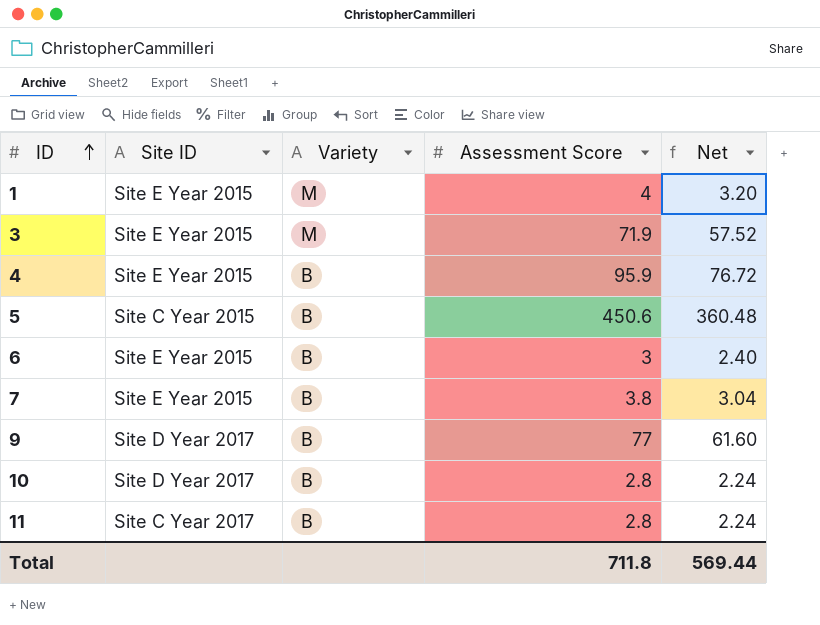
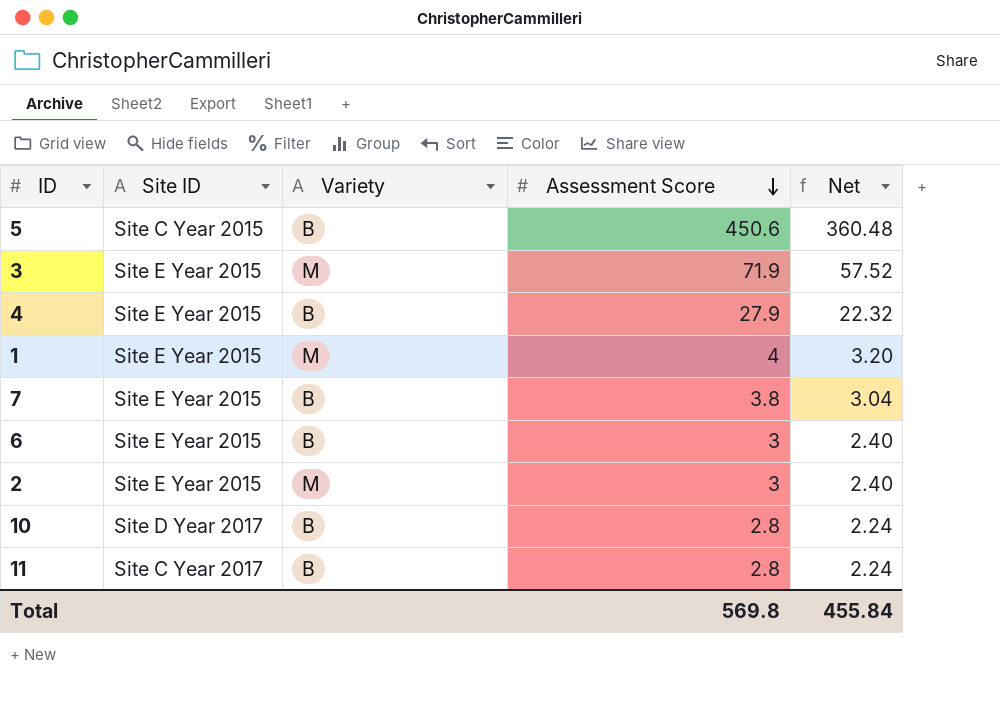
row order: ID ascending -> Assessment Score descending
row 9: Site D Year 2017 | B | 77 | 61.60 -> none
4 | Assessment Score: 95.9 -> 27.9
4 | Net: 76.72 -> 22.32
row 2: none -> Site E Year 2015 | M | 3 | 2.40
Total | Assessment Score: 711.8 -> 569.8
Total | Net: 569.44 -> 455.84

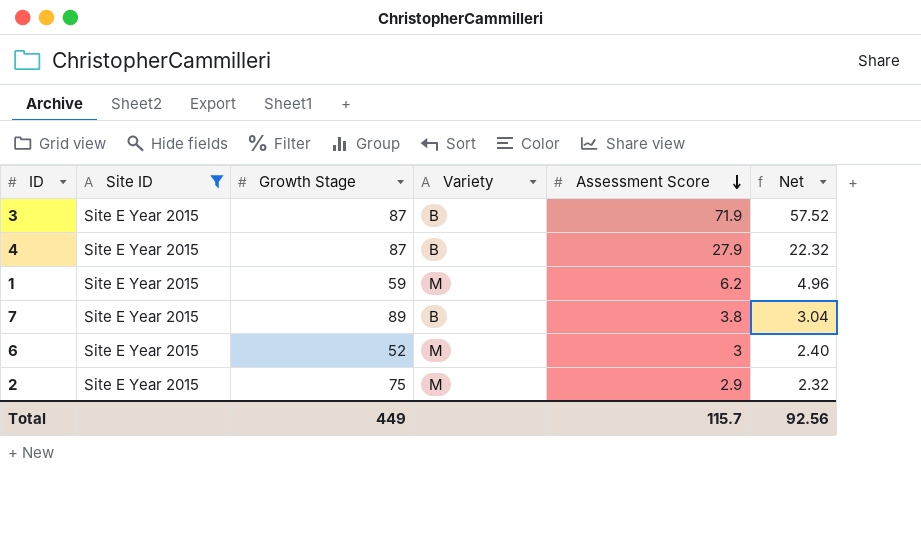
filter: none -> Site ID = Site E Year 2015
column Growth Stage | position: none -> 3
3 | Variety: M -> B
1 | Assessment Score: 4 -> 6.2
1 | Net: 3.20 -> 4.96
6 | Variety: B -> M
2 | Assessment Score: 3 -> 2.9
2 | Net: 2.40 -> 2.32
Total | Assessment Score: 569.8 -> 115.7
Total | Net: 455.84 -> 92.56

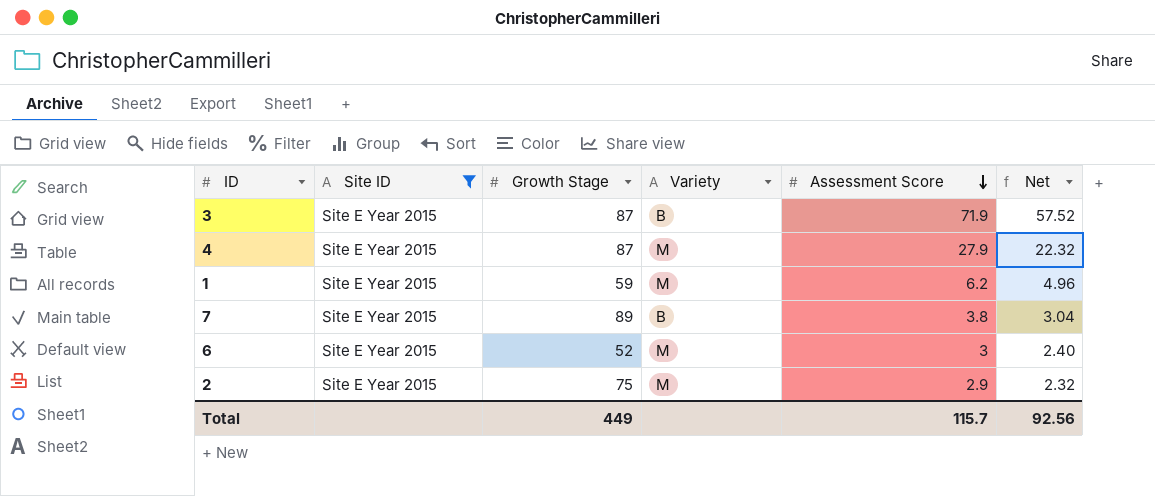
4 | Variety: B -> M

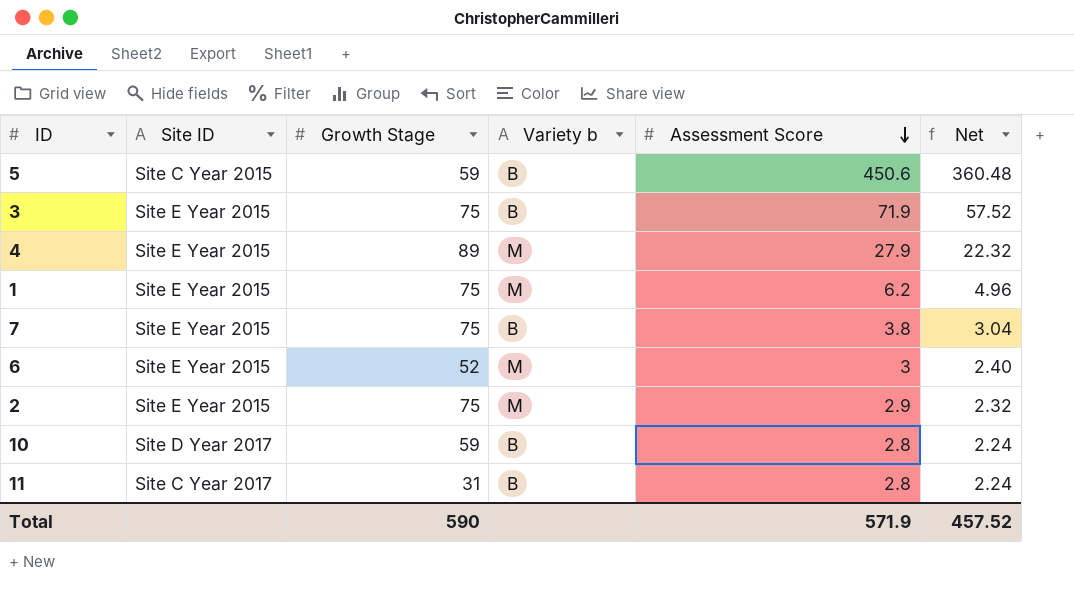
filter: Site ID = Site E Year 2015 -> none
column name: Variety -> Variety b
3 | Growth Stage: 87 -> 75
4 | Growth Stage: 87 -> 89
1 | Growth Stage: 59 -> 75
7 | Growth Stage: 89 -> 75
Total | Growth Stage: 449 -> 590
Total | Assessment Score: 115.7 -> 571.9
Total | Net: 92.56 -> 457.52

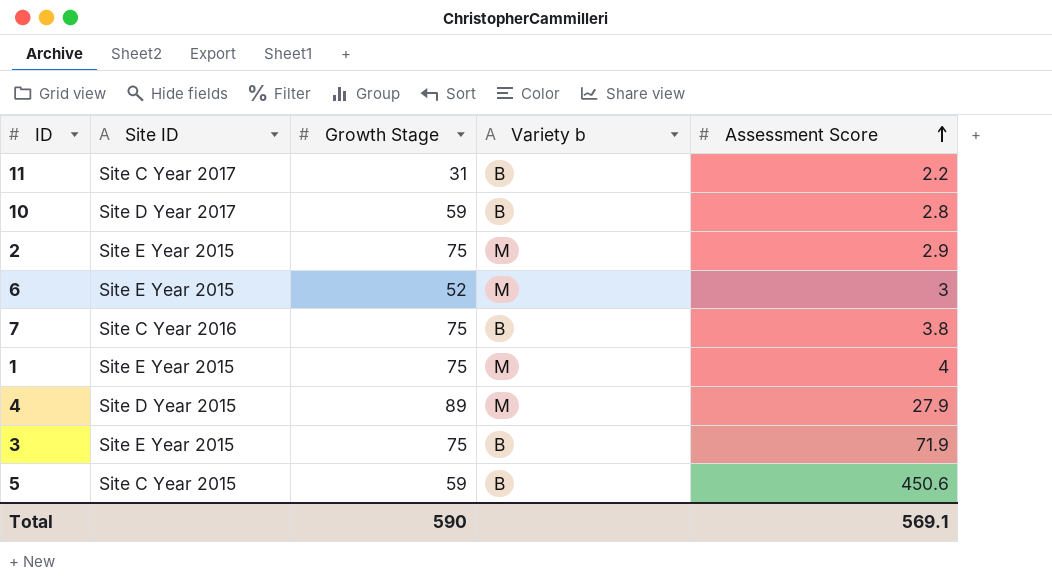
row order: Assessment Score descending -> Assessment Score ascending
column Net | formula: [Assessment Score] * 0.8 -> none
11 | Assessment Score: 2.8 -> 2.2
7 | Site ID: Site E Year 2015 -> Site C Year 2016
1 | Assessment Score: 6.2 -> 4
4 | Site ID: Site E Year 2015 -> Site D Year 2015
Total | Assessment Score: 571.9 -> 569.1

